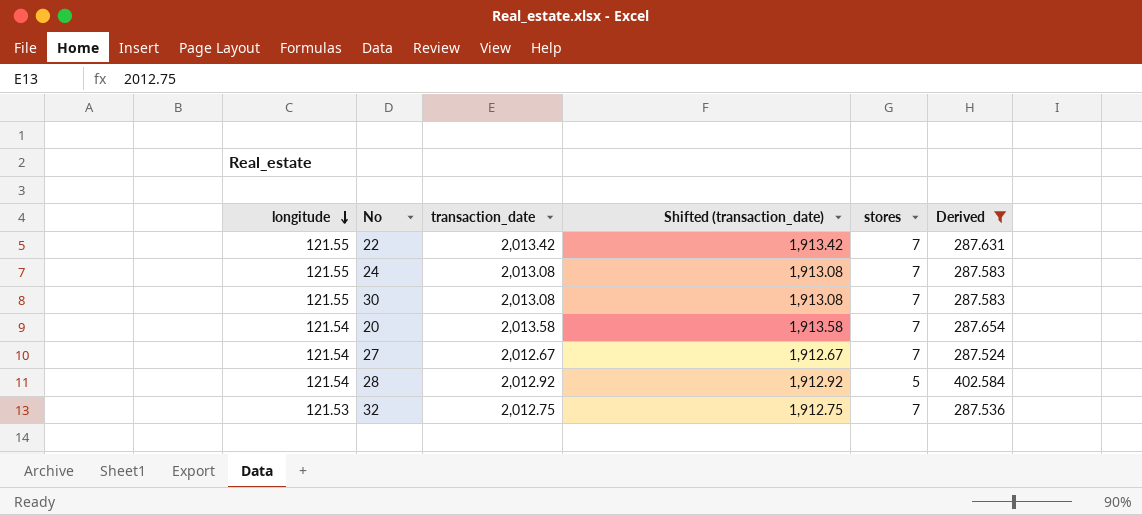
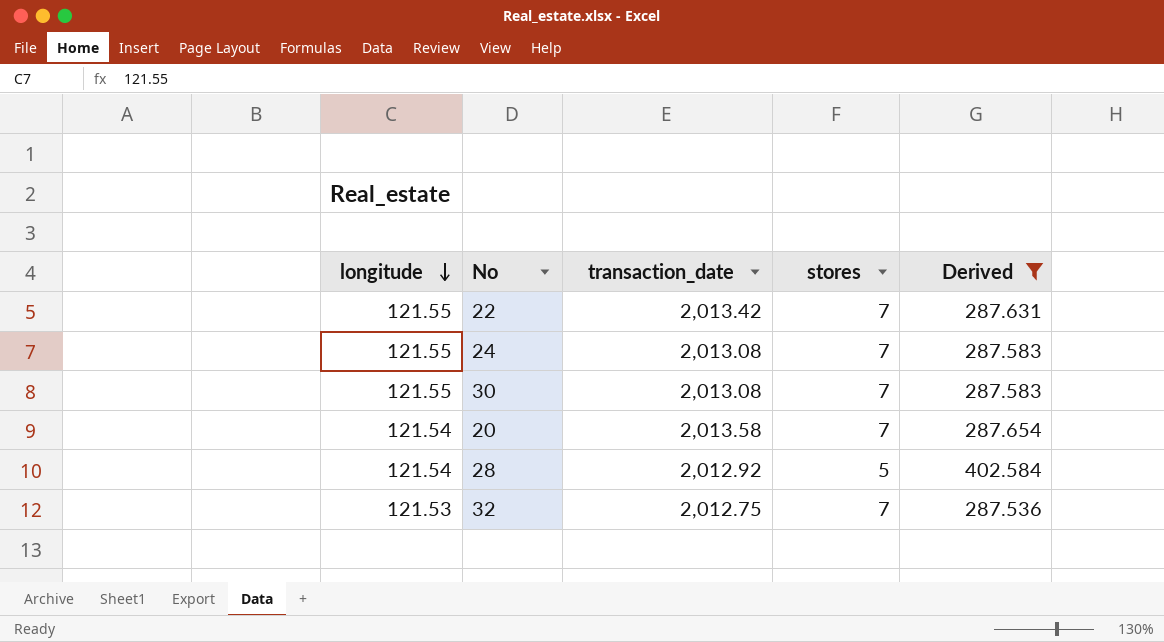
column Shifted (transaction_date) | formula: [transaction_date] - 100 -> none
row 27: 121.54 | 2,012.67 | 1,912.67 | 7 | 287.524 -> none

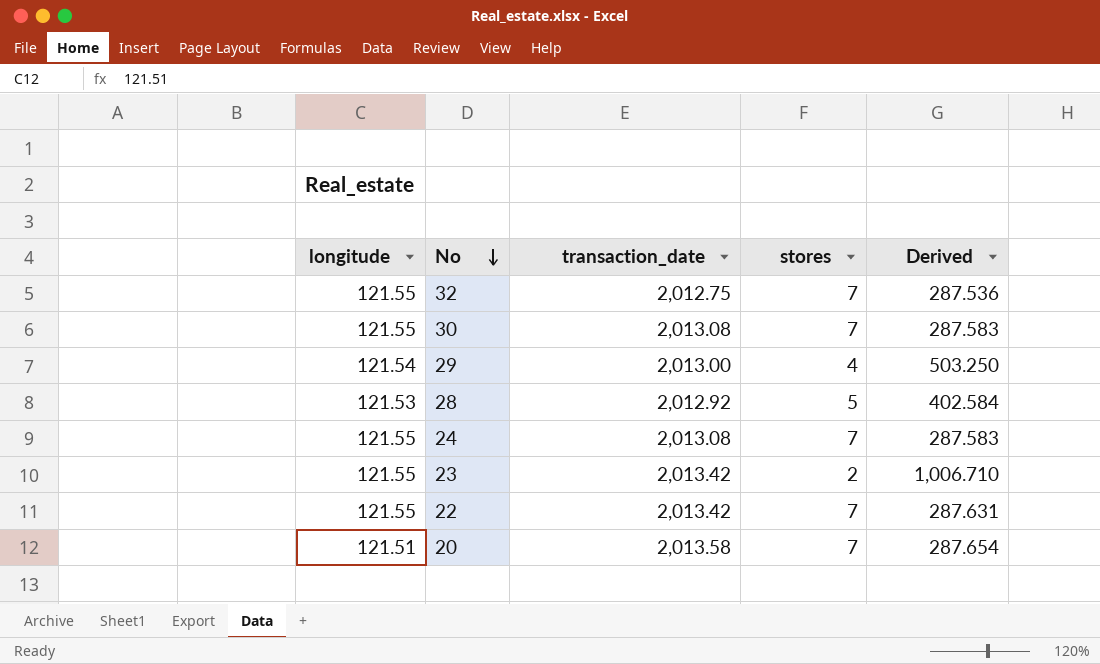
filter: Derived <= 402.584 -> none
row order: longitude descending -> No descending
32 | longitude: 121.53 -> 121.55
28 | longitude: 121.54 -> 121.53
20 | longitude: 121.54 -> 121.51

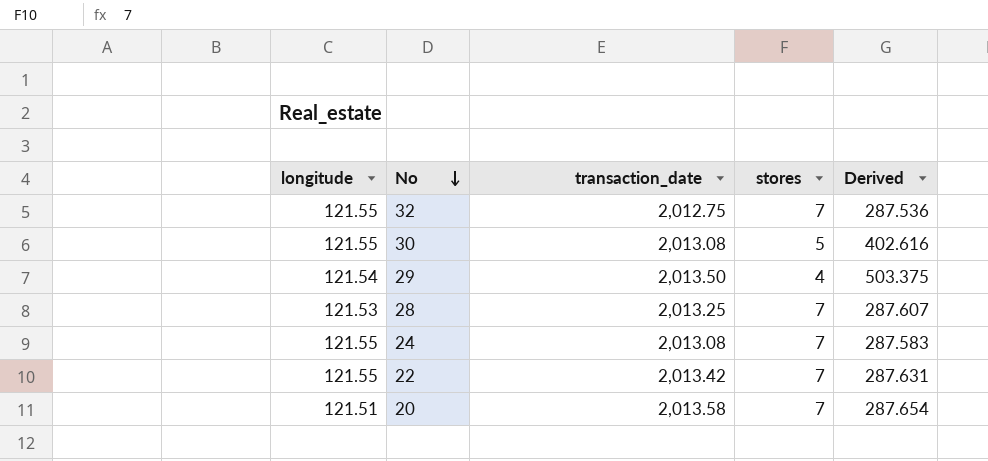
row 23: 121.55 | 2,013.42 | 2 | 1,006.710 -> none
30 | stores: 7 -> 5
30 | Derived: 287.583 -> 402.616
29 | transaction_date: 2,013.00 -> 2,013.50
29 | Derived: 503.250 -> 503.375
28 | transaction_date: 2,012.92 -> 2,013.25
28 | stores: 5 -> 7
28 | Derived: 402.584 -> 287.607

